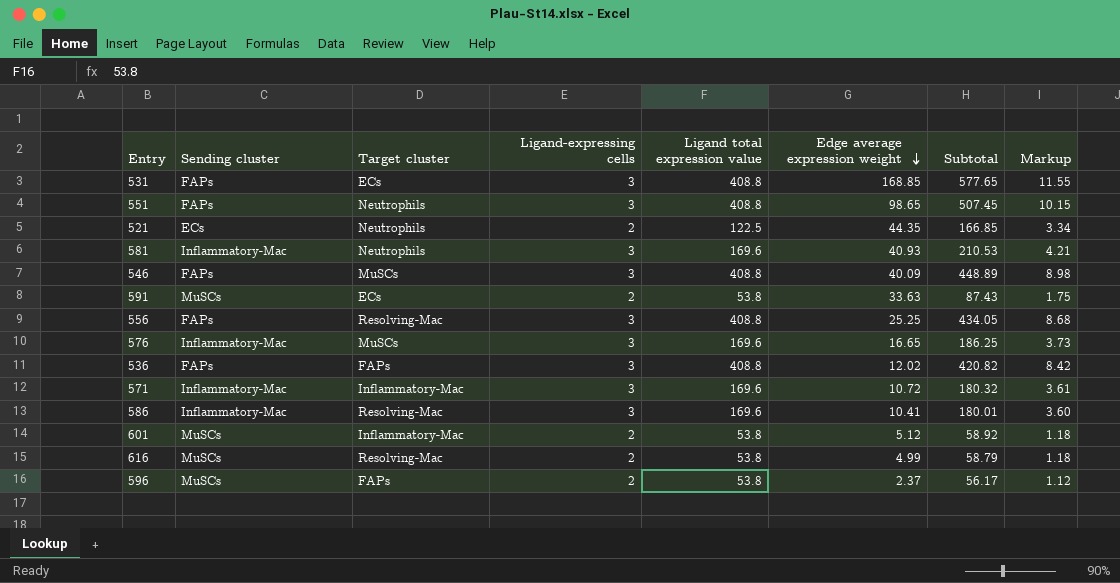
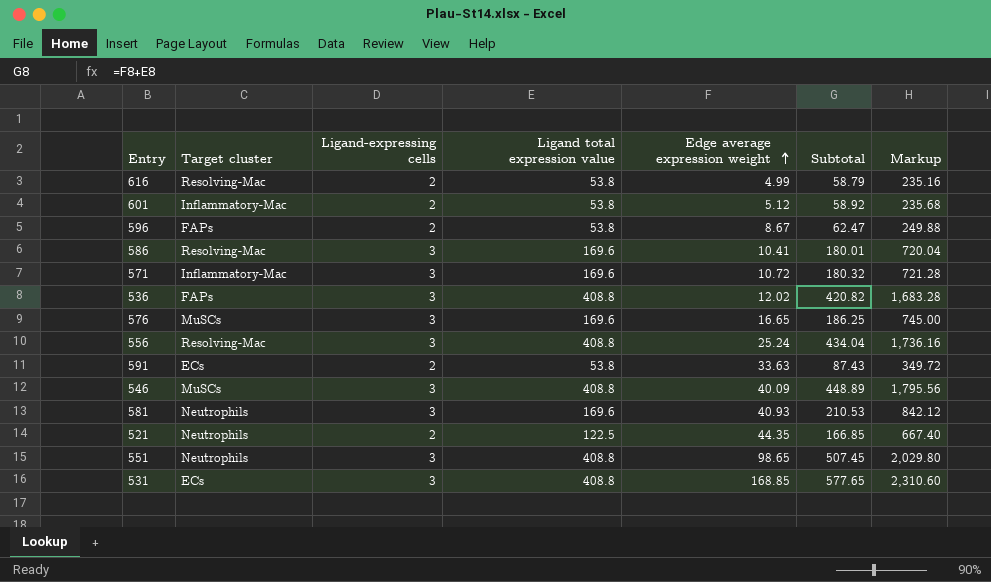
row order: Edge average expression weight descending -> Edge average expression weight ascending
column Sending cluster | position: 2 -> none
column Markup | formula: [Subtotal] * 0.02 -> [Subtotal] * 4
596 | Edge average expression weight: 2.37 -> 8.67
596 | Subtotal: 56.17 -> 62.47
556 | Edge average expression weight: 25.25 -> 25.24
556 | Subtotal: 434.05 -> 434.04

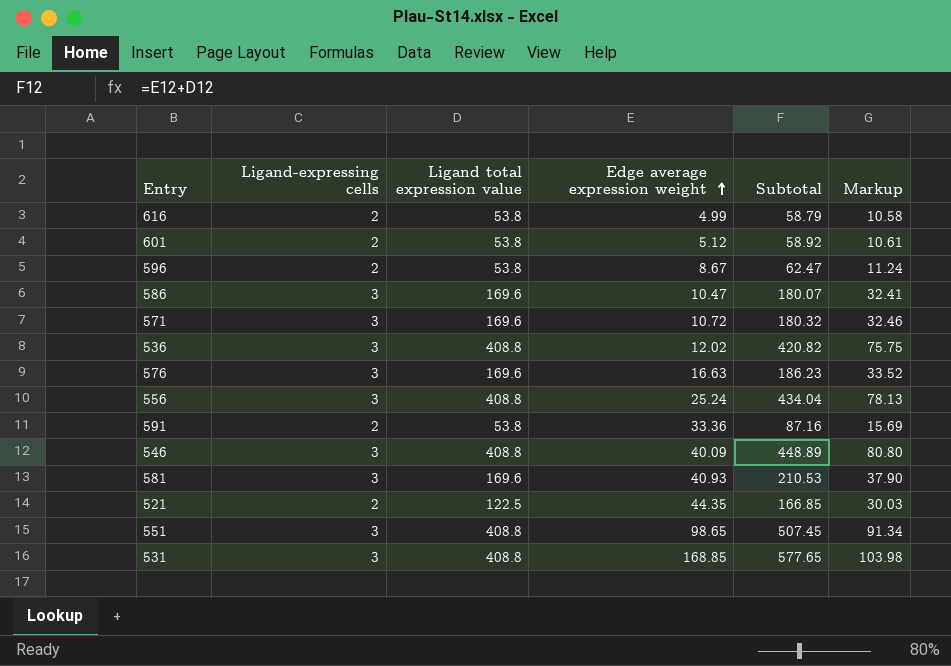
column Target cluster | position: 2 -> none
column Markup | formula: [Subtotal] * 4 -> [Subtotal] * 0.18
586 | Edge average expression weight: 10.41 -> 10.47
586 | Subtotal: 180.01 -> 180.07
576 | Edge average expression weight: 16.65 -> 16.63
576 | Subtotal: 186.25 -> 186.23
591 | Edge average expression weight: 33.63 -> 33.36
591 | Subtotal: 87.43 -> 87.16

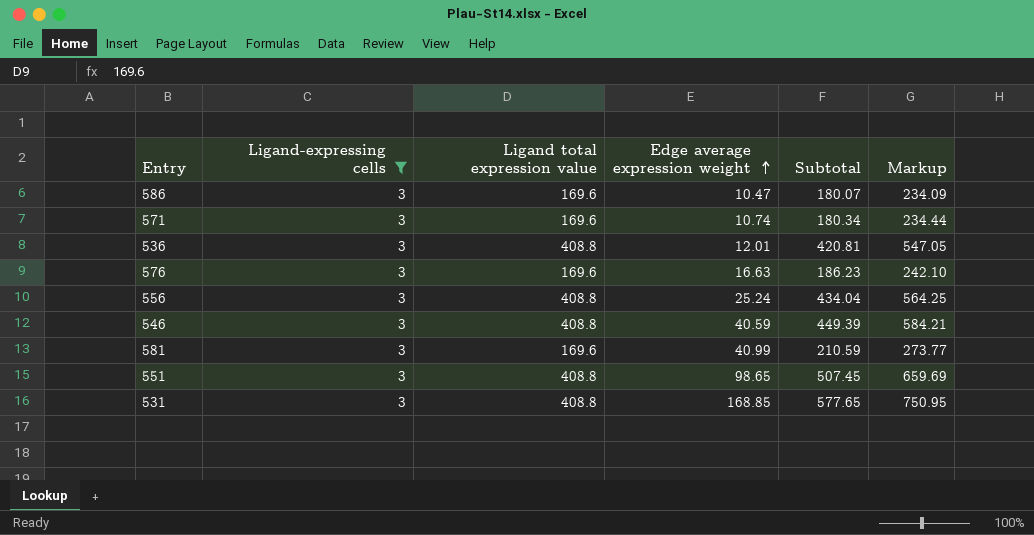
filter: none -> Ligand-expressing cells = 3
column Markup | formula: [Subtotal] * 0.18 -> [Subtotal] * 1.3
571 | Edge average expression weight: 10.72 -> 10.74
571 | Subtotal: 180.32 -> 180.34
536 | Edge average expression weight: 12.02 -> 12.01
536 | Subtotal: 420.82 -> 420.81
546 | Edge average expression weight: 40.09 -> 40.59
546 | Subtotal: 448.89 -> 449.39
581 | Edge average expression weight: 40.93 -> 40.99
581 | Subtotal: 210.53 -> 210.59

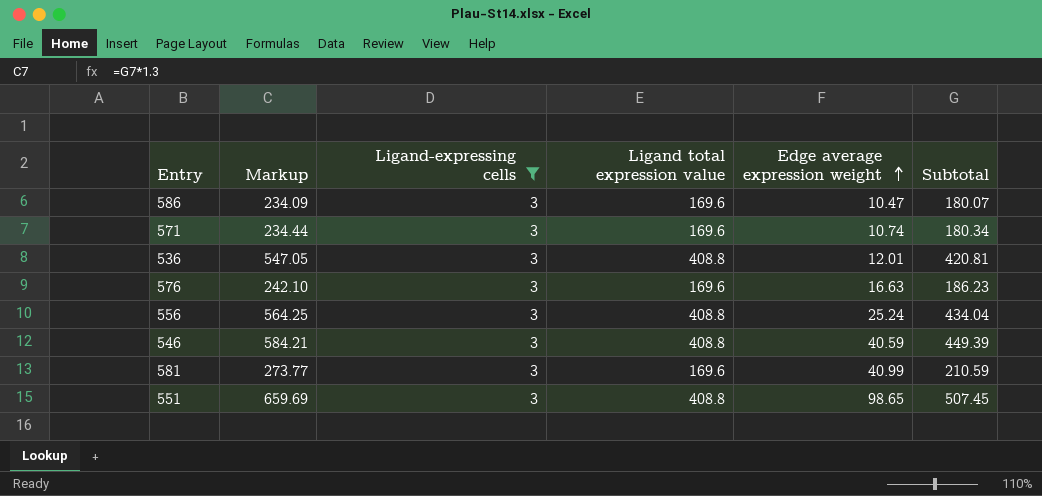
column Markup | position: 6 -> 2
row 531: 3 | 408.8 | 168.85 | 577.65 | 750.95 -> none

